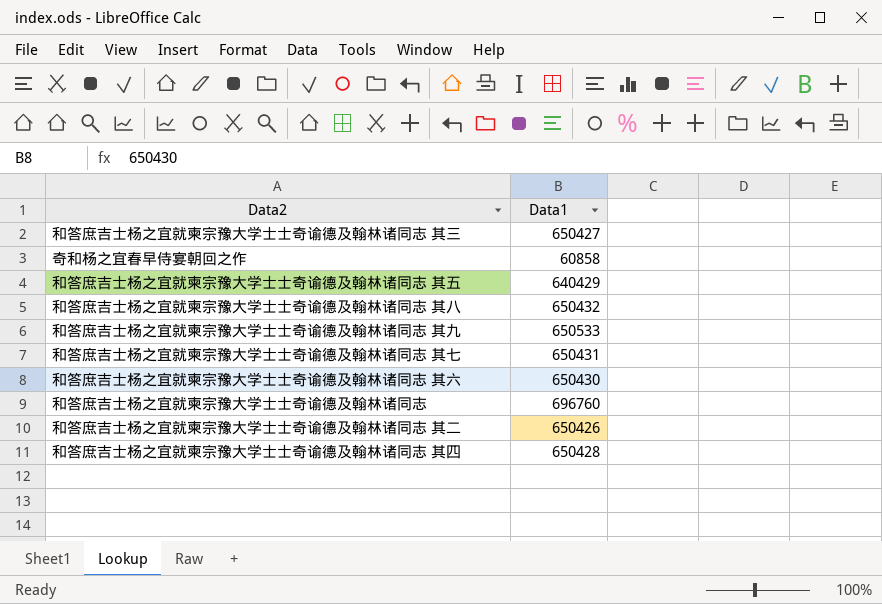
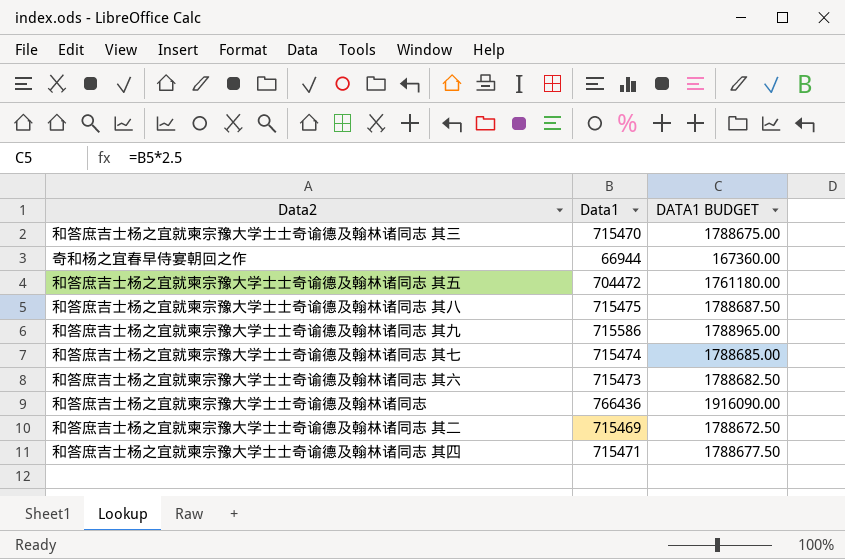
column DATA1 BUDGET | formula: none -> [Data1] * 2.5
和答庶吉士杨之宜就柬宗豫大学士士奇谕德及翰林诸同志 其三 | Data1: 650427 -> 715470
奇和杨之宜春早侍宴朝回之作 | Data1: 60858 -> 66944
和答庶吉士杨之宜就柬宗豫大学士士奇谕德及翰林诸同志 其五 | Data1: 640429 -> 704472
和答庶吉士杨之宜就柬宗豫大学士士奇谕德及翰林诸同志 其八 | Data1: 650432 -> 715475
和答庶吉士杨之宜就柬宗豫大学士士奇谕德及翰林诸同志 其九 | Data1: 650533 -> 715586
和答庶吉士杨之宜就柬宗豫大学士士奇谕德及翰林诸同志 其七 | Data1: 650431 -> 715474
和答庶吉士杨之宜就柬宗豫大学士士奇谕德及翰林诸同志 其六 | Data1: 650430 -> 715473
和答庶吉士杨之宜就柬宗豫大学士士奇谕德及翰林诸同志 | Data1: 696760 -> 766436
和答庶吉士杨之宜就柬宗豫大学士士奇谕德及翰林诸同志 其二 | Data1: 650426 -> 715469
和答庶吉士杨之宜就柬宗豫大学士士奇谕德及翰林诸同志 其四 | Data1: 650428 -> 715471

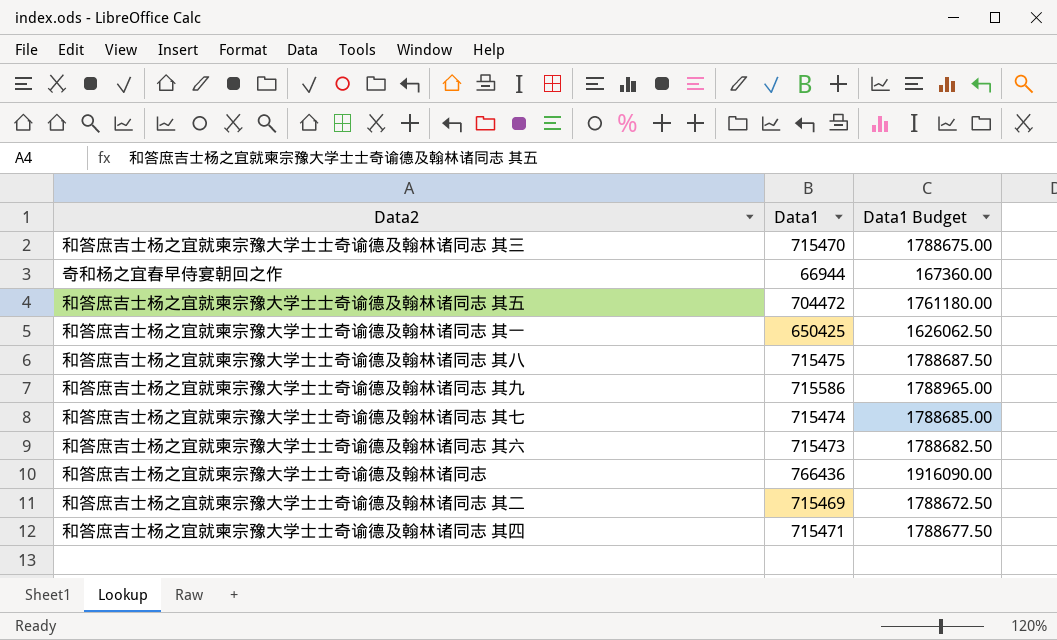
column name: DATA1 BUDGET -> Data1 Budget
row 和答庶吉士杨之宜就柬宗豫大学士士奇谕德及翰林诸同志 其一: none -> 650425 | 1626062.50

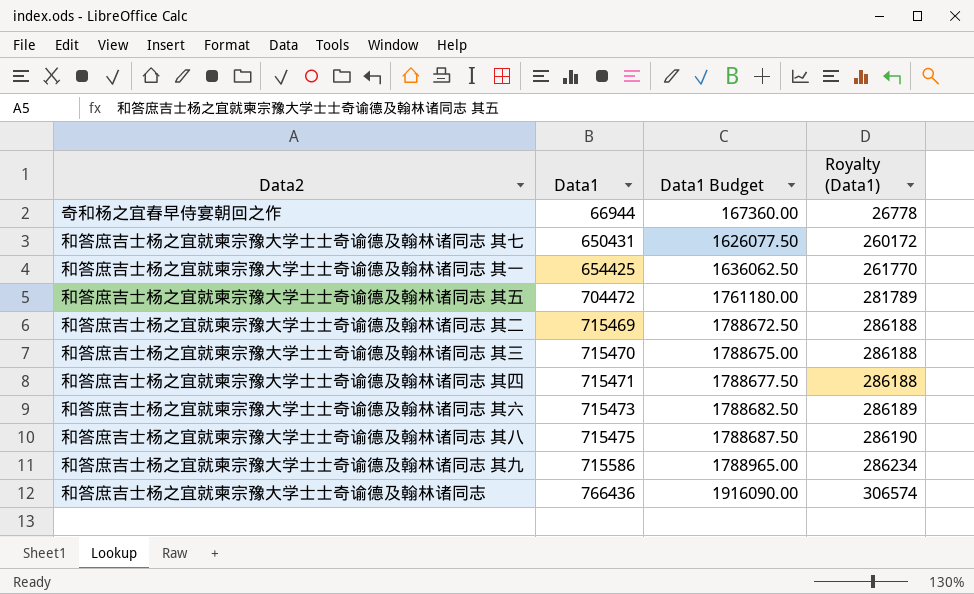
row order: none -> Data1 ascending
column Royalty (Data1) | formula: none -> [Data1] * 0.4
和答庶吉士杨之宜就柬宗豫大学士士奇谕德及翰林诸同志 其七 | Data1: 715474 -> 650431
和答庶吉士杨之宜就柬宗豫大学士士奇谕德及翰林诸同志 其七 | Data1 Budget: 1788685.00 -> 1626077.50
和答庶吉士杨之宜就柬宗豫大学士士奇谕德及翰林诸同志 其一 | Data1: 650425 -> 654425
和答庶吉士杨之宜就柬宗豫大学士士奇谕德及翰林诸同志 其一 | Data1 Budget: 1626062.50 -> 1636062.50

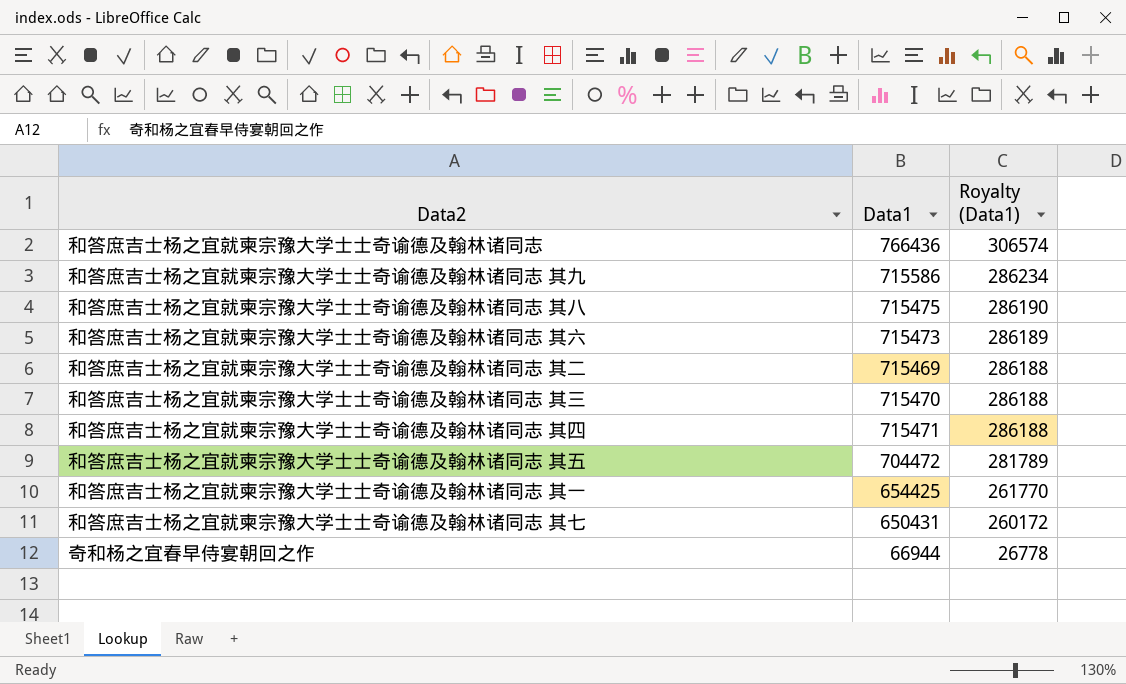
row order: Data1 ascending -> Royalty (Data1) descending
column Data1 Budget | formula: [Data1] * 2.5 -> none

